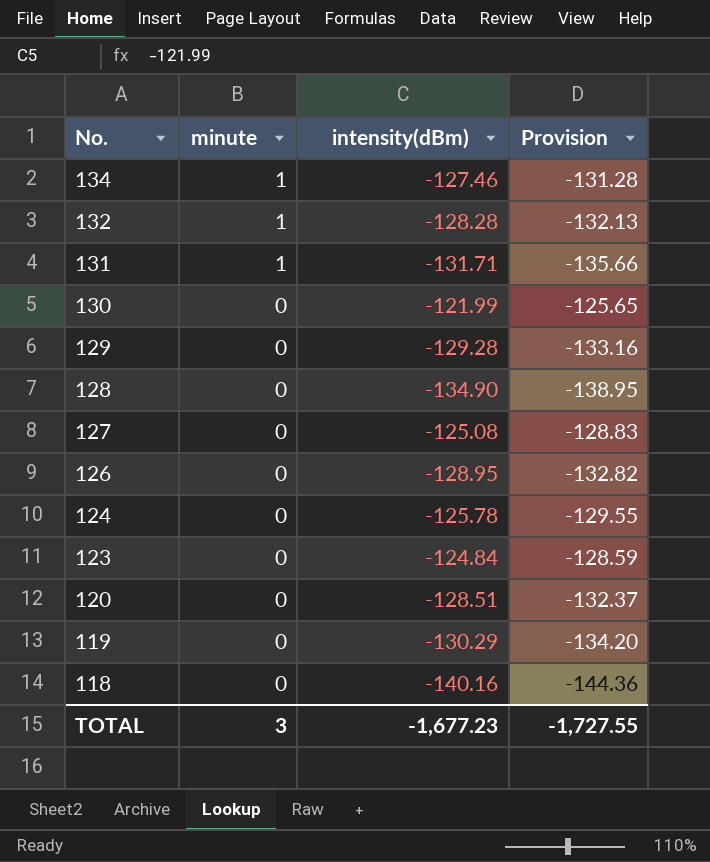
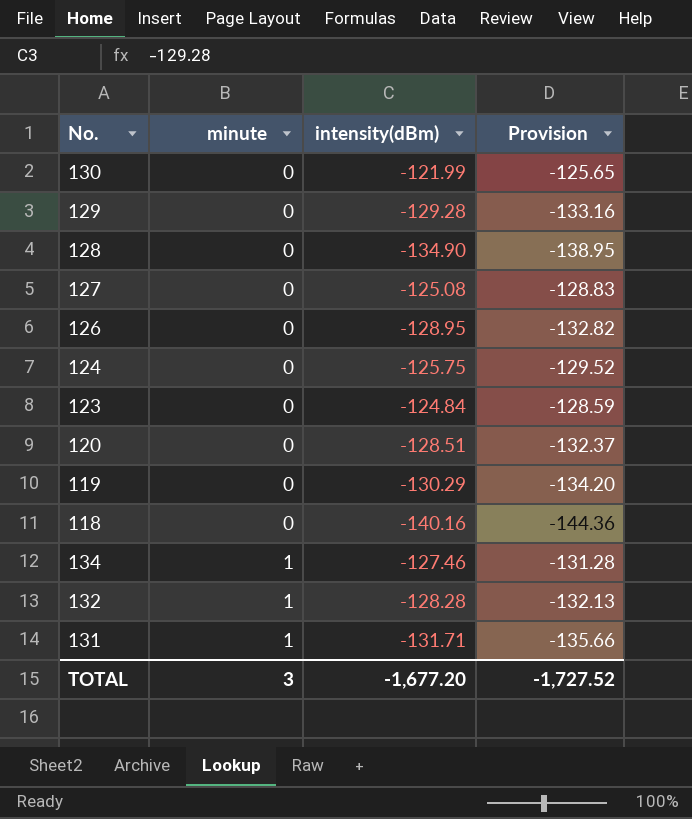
row order: No. descending -> minute ascending
124 | intensity(dBm): -125.78 -> -125.75
124 | Provision: -129.55 -> -129.52
TOTAL | intensity(dBm): -1,677.23 -> -1,677.20
TOTAL | Provision: -1,727.55 -> -1,727.52

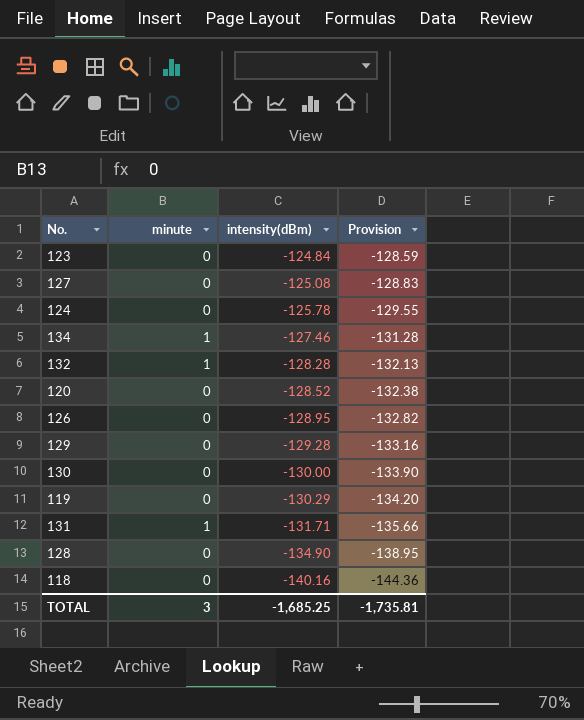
row order: minute ascending -> intensity(dBm) descending
124 | intensity(dBm): -125.75 -> -125.78
124 | Provision: -129.52 -> -129.55
120 | intensity(dBm): -128.51 -> -128.52
120 | Provision: -132.37 -> -132.38
130 | intensity(dBm): -121.99 -> -130.00
130 | Provision: -125.65 -> -133.90
TOTAL | intensity(dBm): -1,677.20 -> -1,685.25
TOTAL | Provision: -1,727.52 -> -1,735.81

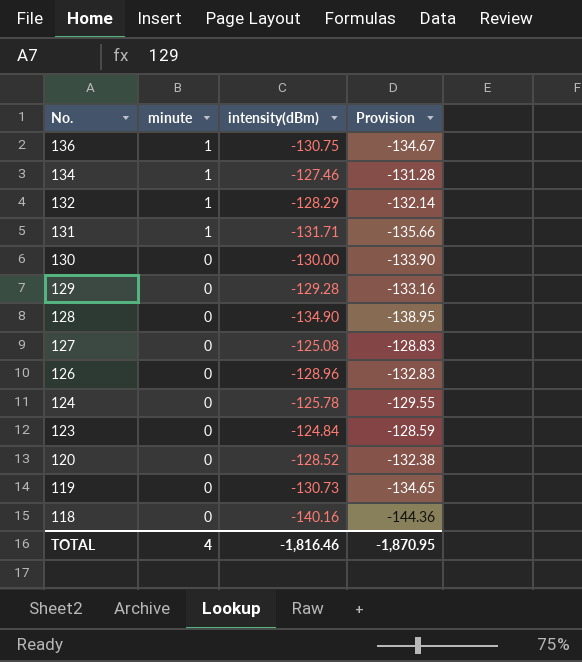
row order: intensity(dBm) descending -> No. descending
row 136: none -> 1 | -130.75 | -134.67
132 | intensity(dBm): -128.28 -> -128.29
132 | Provision: -132.13 -> -132.14
126 | intensity(dBm): -128.95 -> -128.96
126 | Provision: -132.82 -> -132.83
119 | intensity(dBm): -130.29 -> -130.73
119 | Provision: -134.20 -> -134.65
TOTAL | minute: 3 -> 4
TOTAL | intensity(dBm): -1,685.25 -> -1,816.46
TOTAL | Provision: -1,735.81 -> -1,870.95

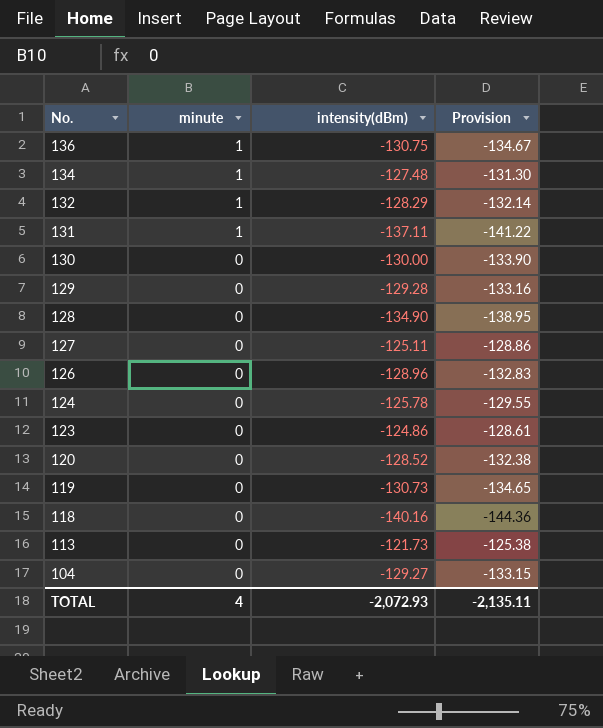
134 | intensity(dBm): -127.46 -> -127.48
134 | Provision: -131.28 -> -131.30
131 | intensity(dBm): -131.71 -> -137.11
131 | Provision: -135.66 -> -141.22
127 | intensity(dBm): -125.08 -> -125.11
127 | Provision: -128.83 -> -128.86
123 | intensity(dBm): -124.84 -> -124.86
123 | Provision: -128.59 -> -128.61
row 113: none -> 0 | -121.73 | -125.38
row 104: none -> 0 | -129.27 | -133.15
TOTAL | intensity(dBm): -1,816.46 -> -2,072.93
TOTAL | Provision: -1,870.95 -> -2,135.11

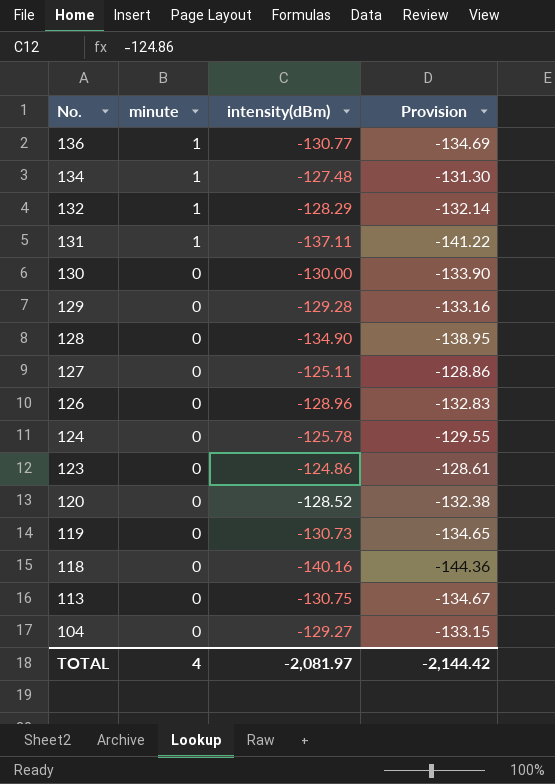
136 | intensity(dBm): -130.75 -> -130.77
136 | Provision: -134.67 -> -134.69
113 | intensity(dBm): -121.73 -> -130.75
113 | Provision: -125.38 -> -134.67
TOTAL | intensity(dBm): -2,072.93 -> -2,081.97
TOTAL | Provision: -2,135.11 -> -2,144.42

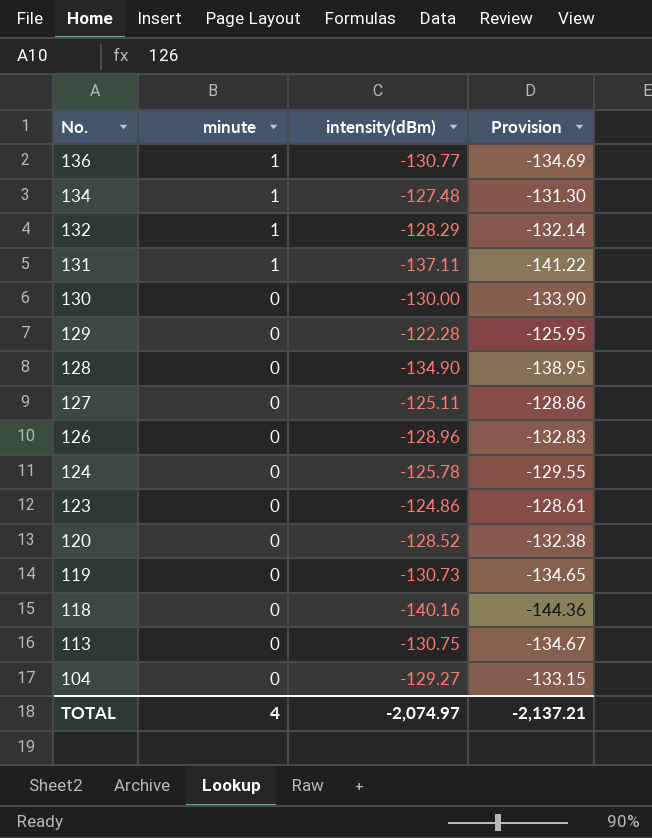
129 | intensity(dBm): -129.28 -> -122.28
129 | Provision: -133.16 -> -125.95
TOTAL | intensity(dBm): -2,081.97 -> -2,074.97
TOTAL | Provision: -2,144.42 -> -2,137.21

